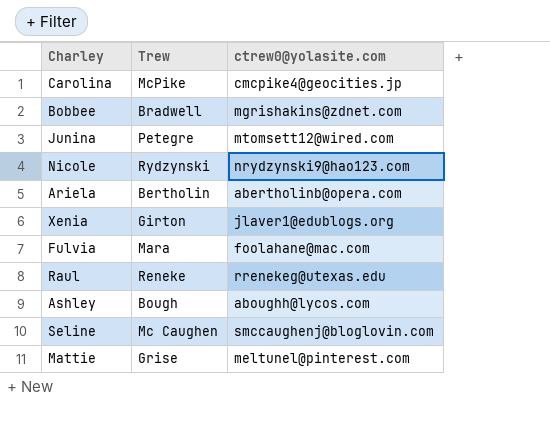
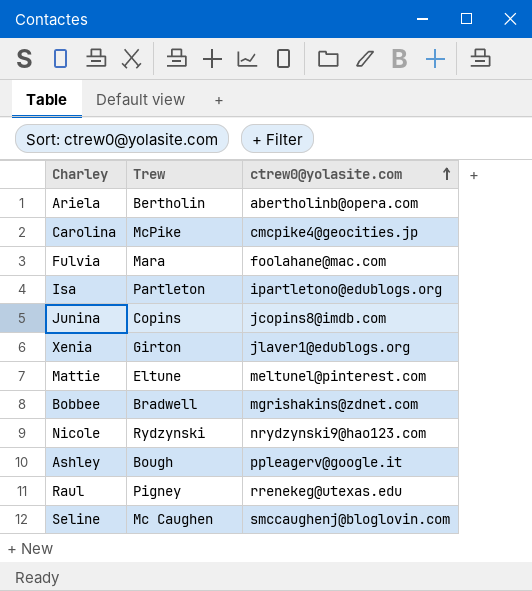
row order: none -> ctrew0@yolasite.com ascending
row Isa: none -> Partleton | ipartletono@edublogs.org
Junina | Trew: Petegre -> Copins
Junina | ctrew0@yolasite.com: mtomsett12@wired.com -> jcopins8@imdb.com
Mattie | Trew: Grise -> Eltune
Ashley | ctrew0@yolasite.com: aboughh@lycos.com -> ppleagerv@google.it
Raul | Trew: Reneke -> Pigney

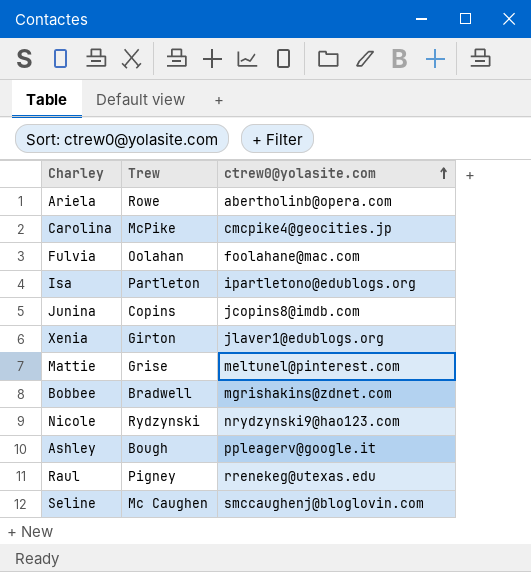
Ariela | Trew: Bertholin -> Rowe
Fulvia | Trew: Mara -> Oolahan
Mattie | Trew: Eltune -> Grise

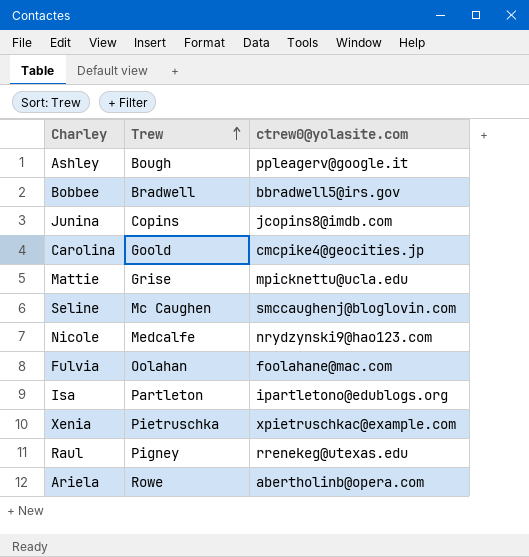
row order: ctrew0@yolasite.com ascending -> Trew ascending
Bobbee | ctrew0@yolasite.com: mgrishakins@zdnet.com -> bbradwell5@irs.gov
Carolina | Trew: McPike -> Goold
Mattie | ctrew0@yolasite.com: meltunel@pinterest.com -> mpicknettu@ucla.edu
Nicole | Trew: Rydzynski -> Medcalfe
Xenia | Trew: Girton -> Pietruschka
Xenia | ctrew0@yolasite.com: jlaver1@edublogs.org -> xpietruschkac@example.com

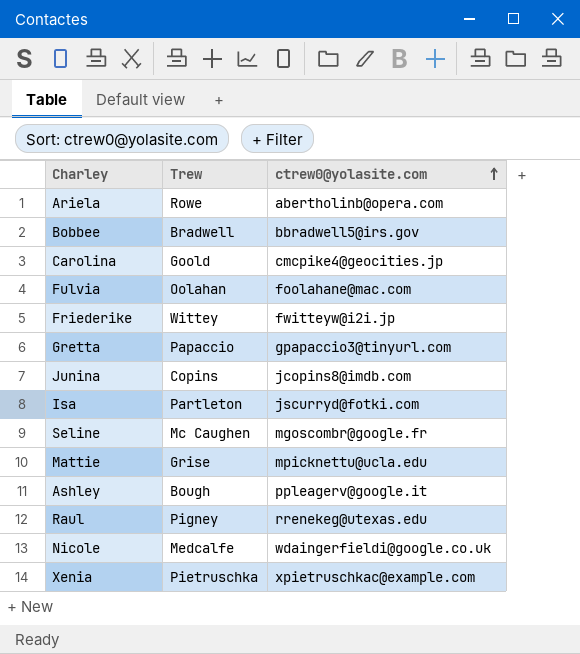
row order: Trew ascending -> ctrew0@yolasite.com ascending
row Friederike: none -> Wittey | fwitteyw@i2i.jp
row Gretta: none -> Papaccio | gpapaccio3@tinyurl.com
Isa | ctrew0@yolasite.com: ipartletono@edublogs.org -> jscurryd@fotki.com
Seline | ctrew0@yolasite.com: smccaughenj@bloglovin.com -> mgoscombr@google.fr
Nicole | ctrew0@yolasite.com: nrydzynski9@hao123.com -> wdaingerfieldi@google.co.uk

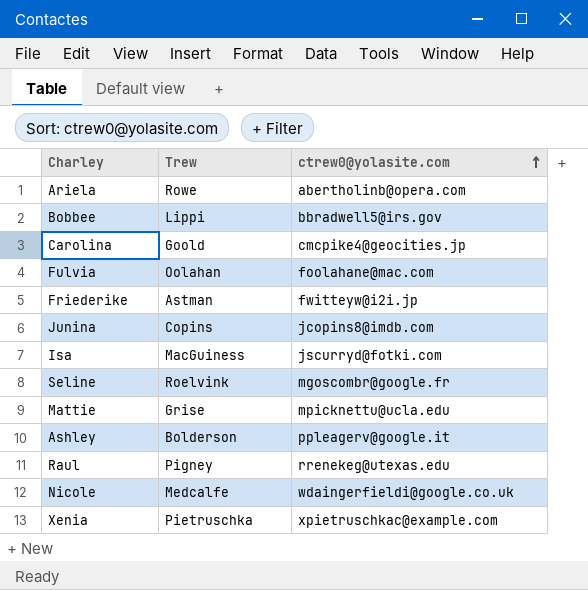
row Gretta: Papaccio | gpapaccio3@tinyurl.com -> none
Bobbee | Trew: Bradwell -> Lippi
Friederike | Trew: Wittey -> Astman
Isa | Trew: Partleton -> MacGuiness
Seline | Trew: Mc Caughen -> Roelvink
Ashley | Trew: Bough -> Bolderson

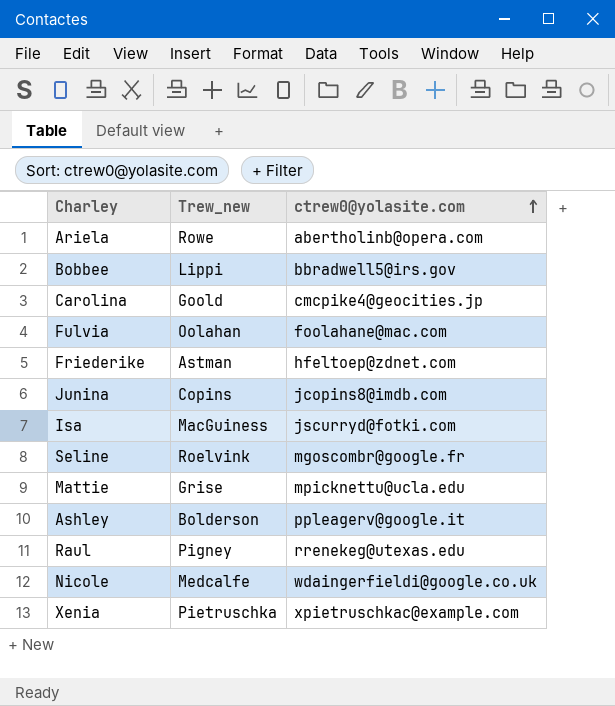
column name: Trew -> Trew_new
Friederike | ctrew0@yolasite.com: fwitteyw@i2i.jp -> hfeltoep@zdnet.com

